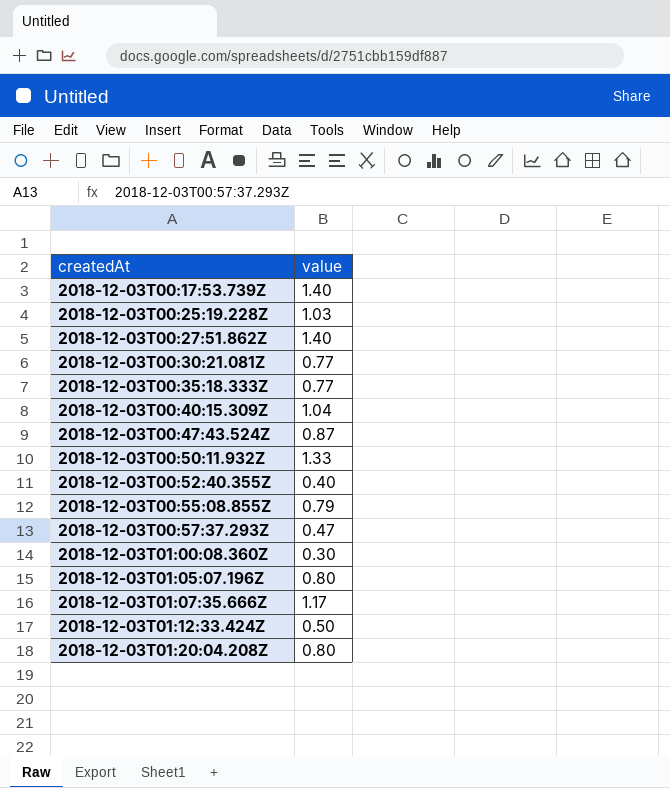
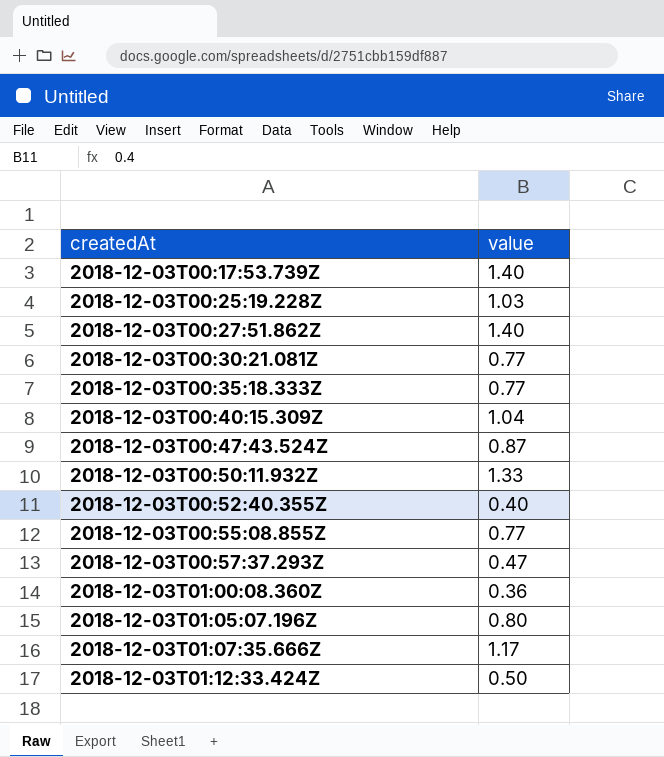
row 2018-12-03T01:20:04.208Z: 0.80 -> none
2018-12-03T00:55:08.855Z | value: 0.79 -> 0.77
2018-12-03T01:00:08.360Z | value: 0.30 -> 0.36

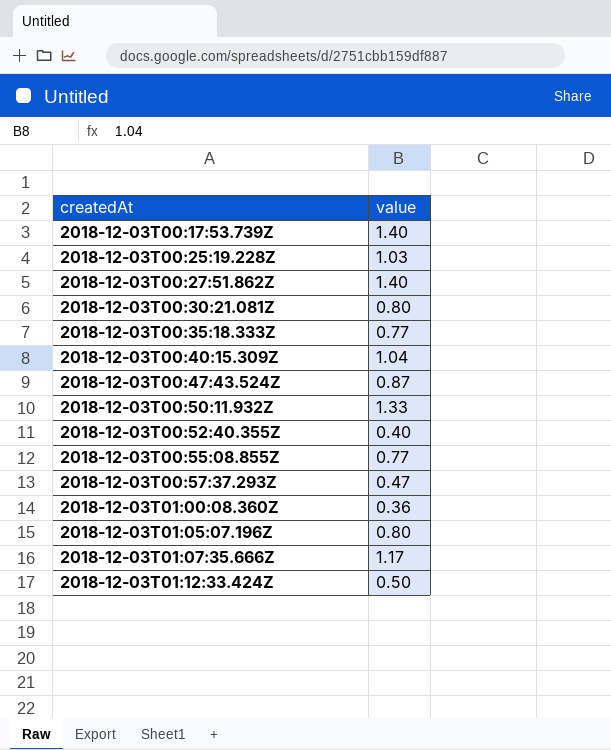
2018-12-03T00:30:21.081Z | value: 0.77 -> 0.80

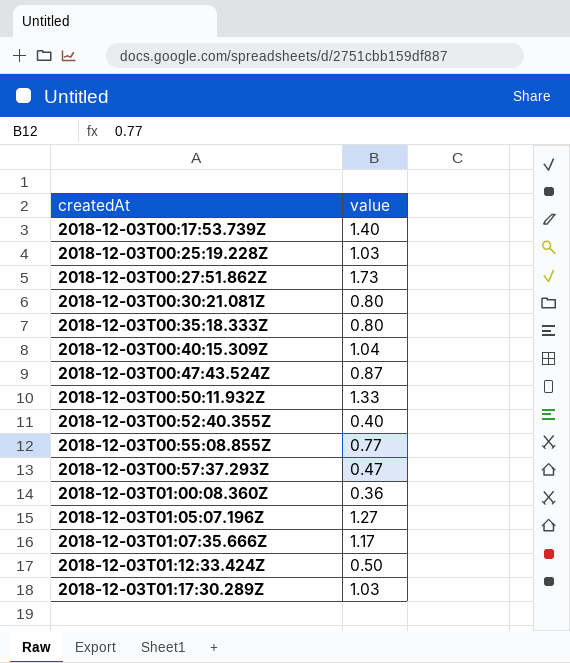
2018-12-03T00:27:51.862Z | value: 1.40 -> 1.73
2018-12-03T00:35:18.333Z | value: 0.77 -> 0.80
2018-12-03T01:05:07.196Z | value: 0.80 -> 1.27
row 2018-12-03T01:17:30.289Z: none -> 1.03

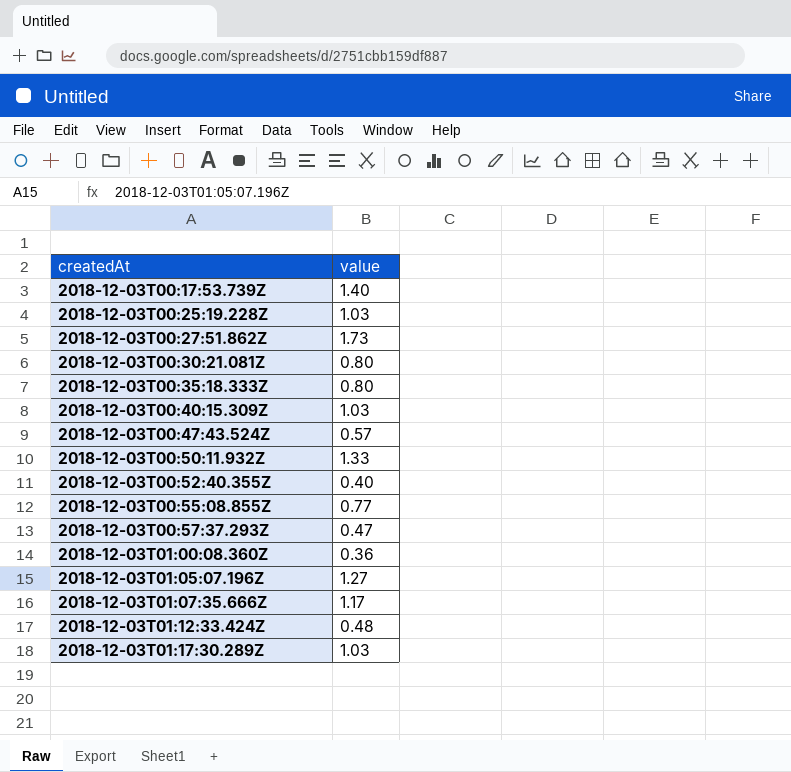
2018-12-03T00:40:15.309Z | value: 1.04 -> 1.03
2018-12-03T00:47:43.524Z | value: 0.87 -> 0.57
2018-12-03T01:12:33.424Z | value: 0.50 -> 0.48

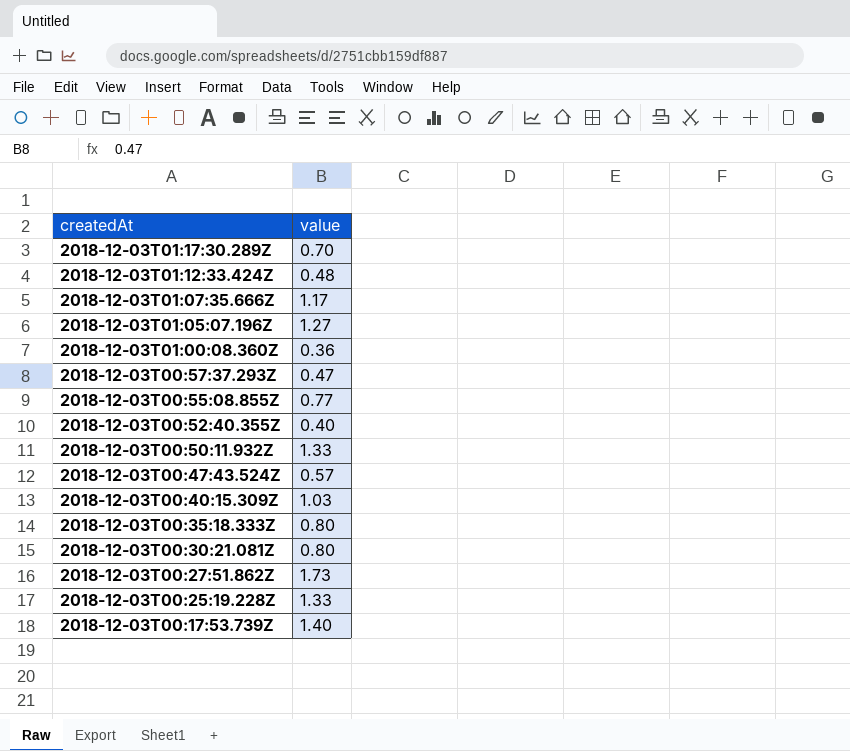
row order: createdAt ascending -> createdAt descending
2018-12-03T01:17:30.289Z | value: 1.03 -> 0.70
2018-12-03T00:25:19.228Z | value: 1.03 -> 1.33

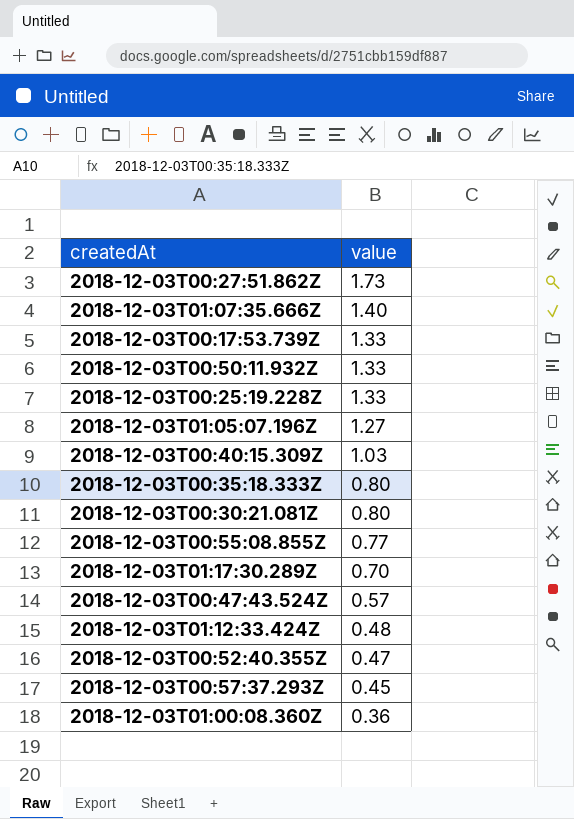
row order: createdAt descending -> value descending
2018-12-03T01:07:35.666Z | value: 1.17 -> 1.40
2018-12-03T00:17:53.739Z | value: 1.40 -> 1.33
2018-12-03T00:52:40.355Z | value: 0.40 -> 0.47
2018-12-03T00:57:37.293Z | value: 0.47 -> 0.45

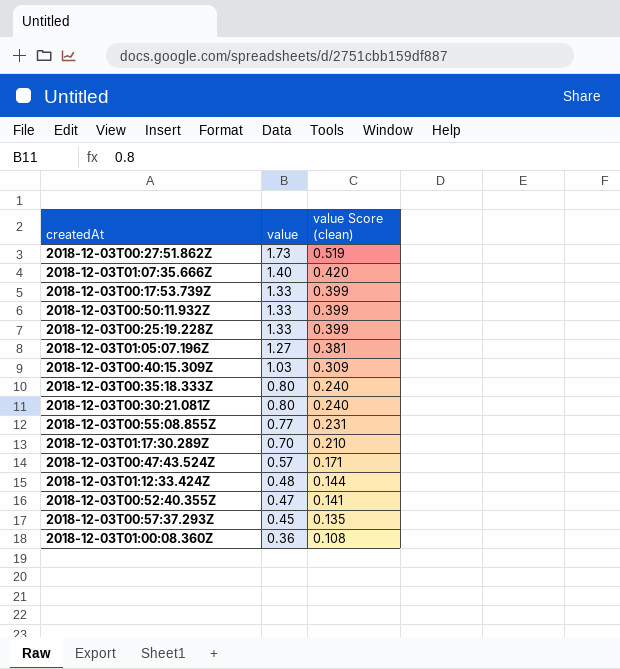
column value Score (clean) | formula: none -> [value] * 0.3

